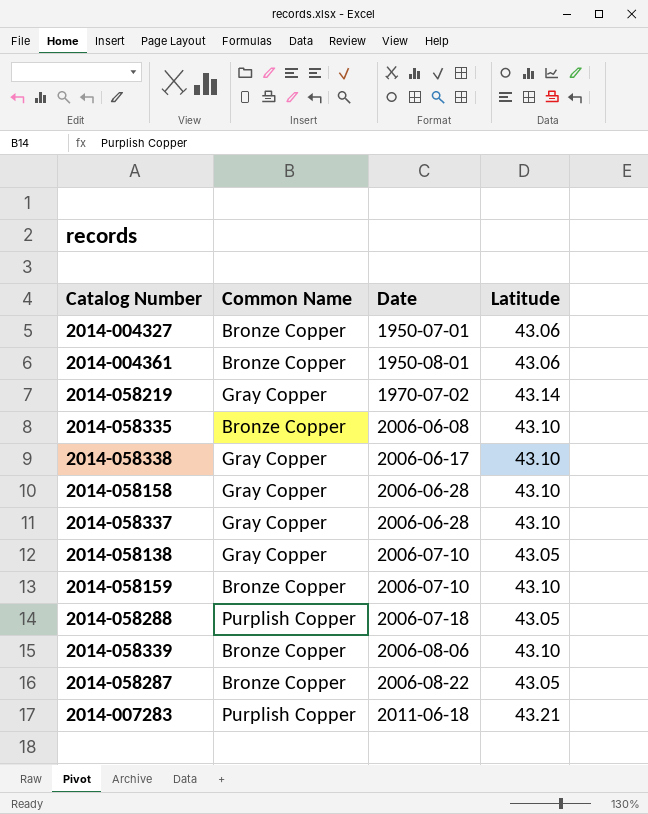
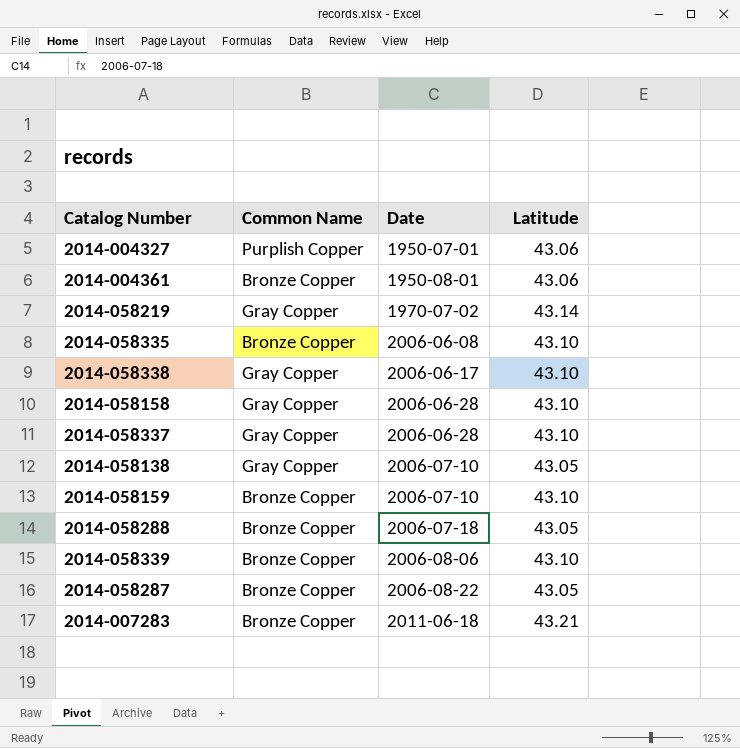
2014-004327 | Common Name: Bronze Copper -> Purplish Copper
2014-058288 | Common Name: Purplish Copper -> Bronze Copper
2014-007283 | Common Name: Purplish Copper -> Bronze Copper

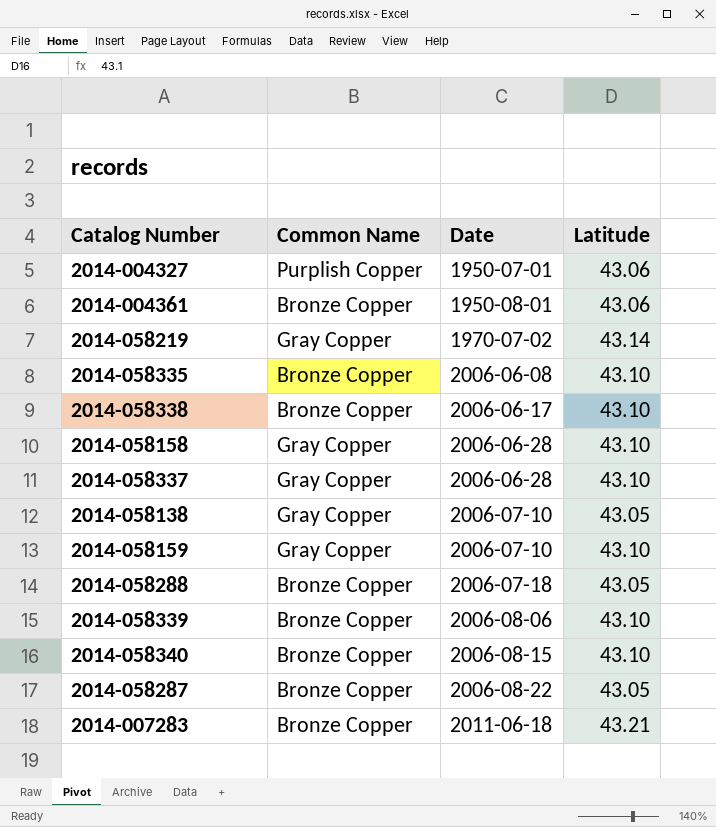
2014-058338 | Common Name: Gray Copper -> Bronze Copper
2014-058159 | Common Name: Bronze Copper -> Gray Copper
row 2014-058340: none -> Bronze Copper | 2006-08-15 | 43.10

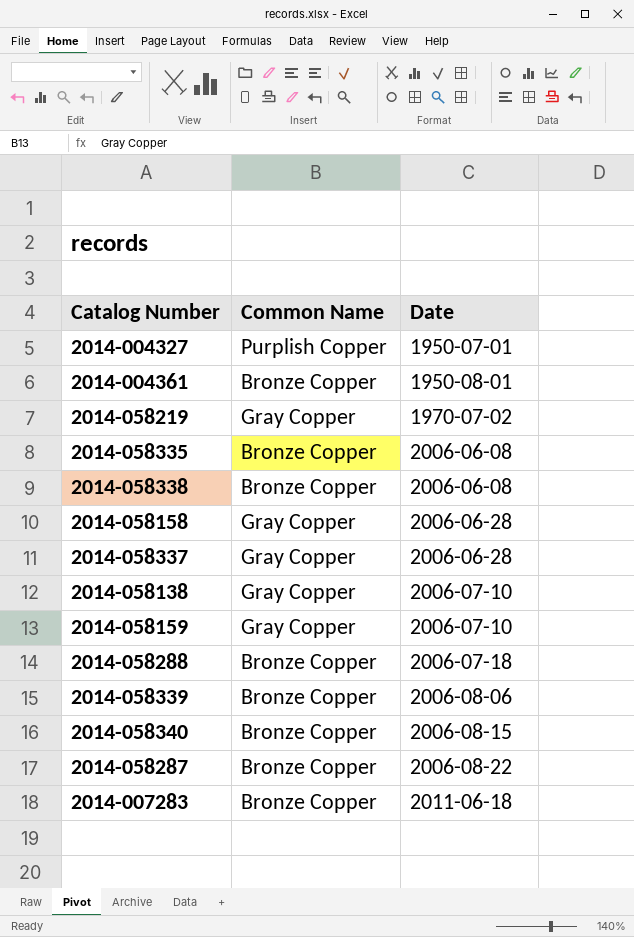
column Latitude | position: 4 -> none
2014-058338 | Date: 2006-06-17 -> 2006-06-08

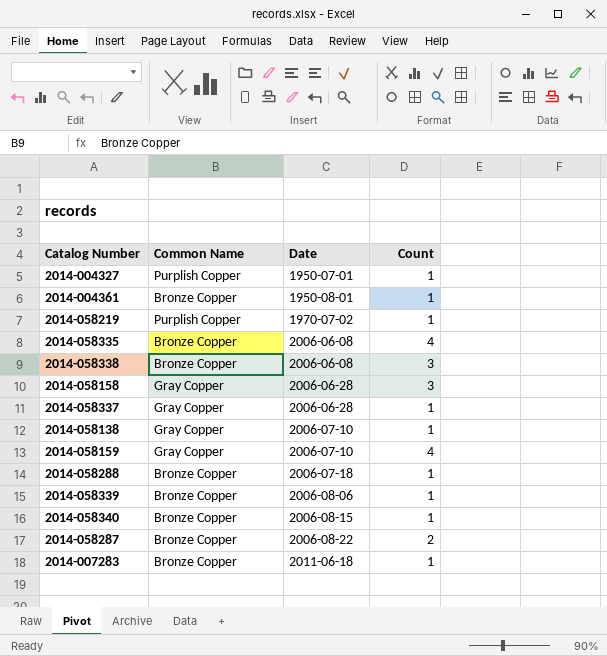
column Count | position: none -> 4
2014-058219 | Common Name: Gray Copper -> Purplish Copper

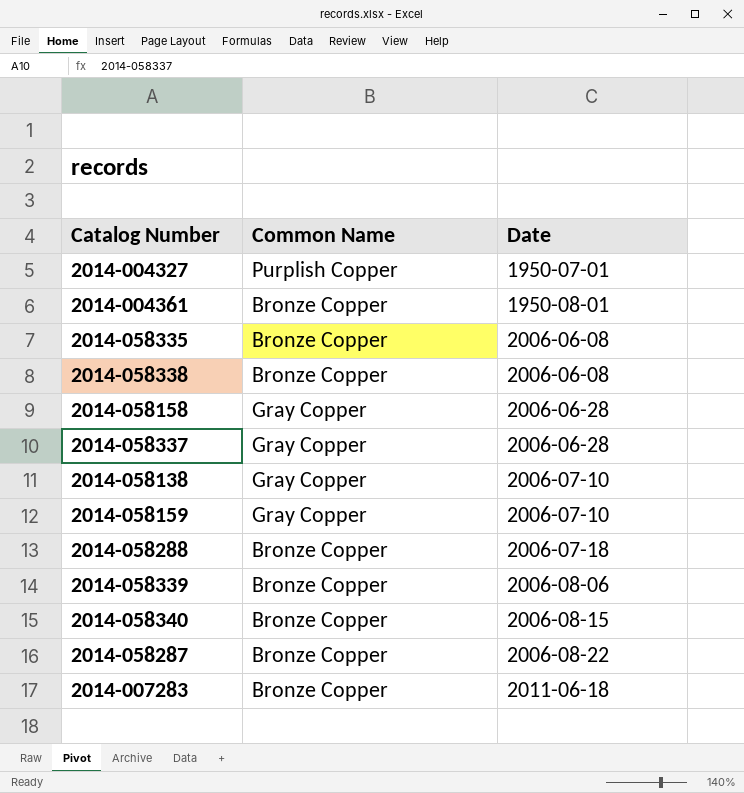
column Count | position: 4 -> none
row 2014-058219: Purplish Copper | 1970-07-02 | 1 -> none

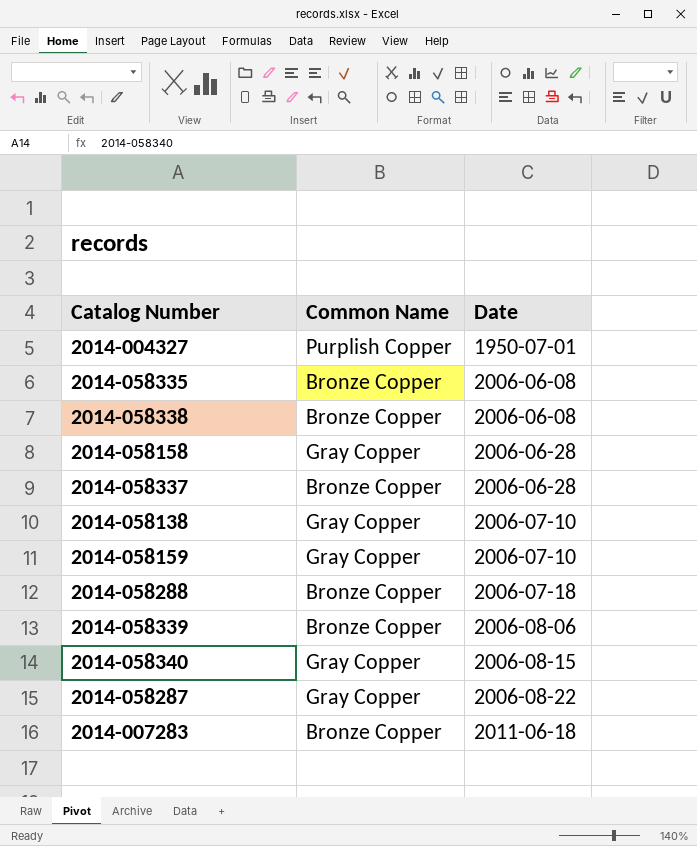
row 2014-004361: Bronze Copper | 1950-08-01 -> none
2014-058337 | Common Name: Gray Copper -> Bronze Copper
2014-058340 | Common Name: Bronze Copper -> Gray Copper
2014-058287 | Common Name: Bronze Copper -> Gray Copper

